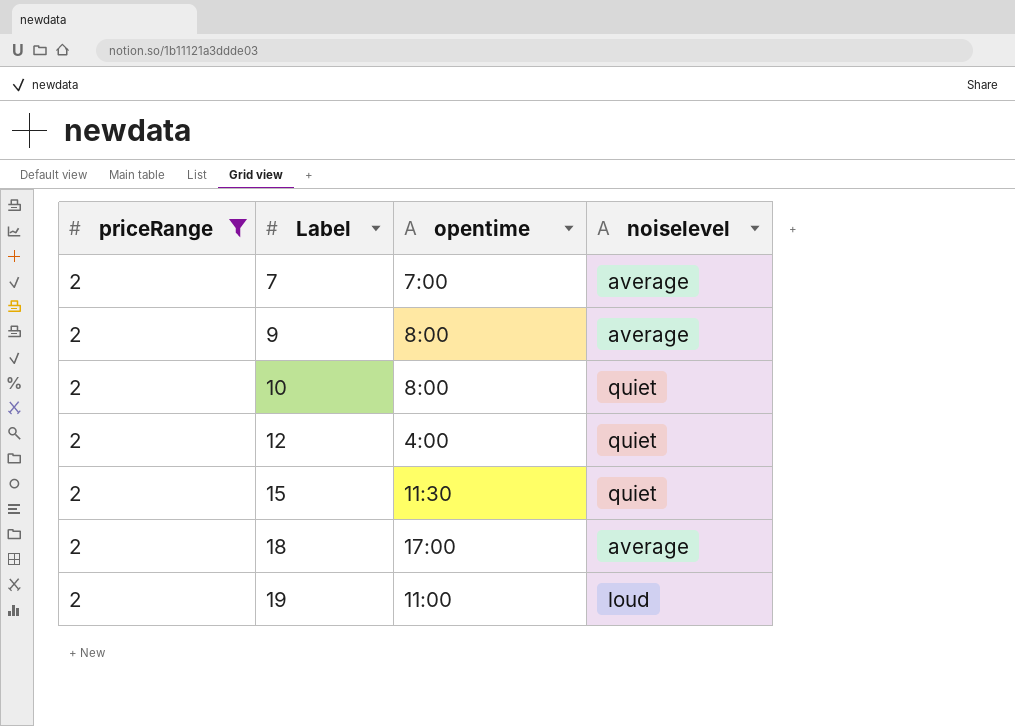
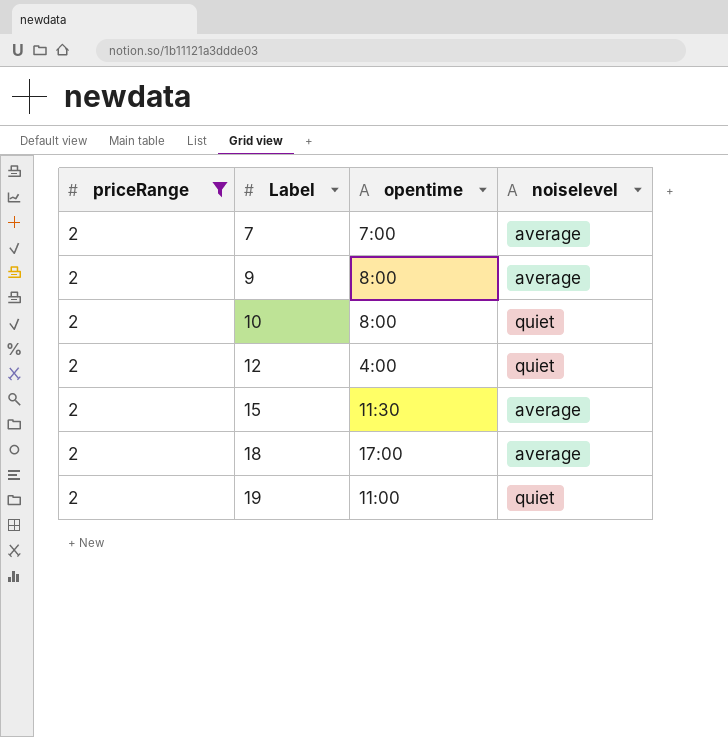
15 | noiselevel: quiet -> average
19 | noiselevel: loud -> quiet

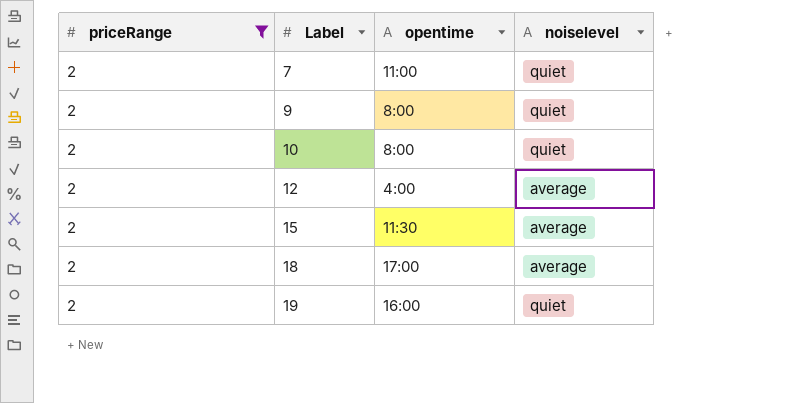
7 | opentime: 7:00 -> 11:00
7 | noiselevel: average -> quiet
9 | noiselevel: average -> quiet
12 | noiselevel: quiet -> average
19 | opentime: 11:00 -> 16:00

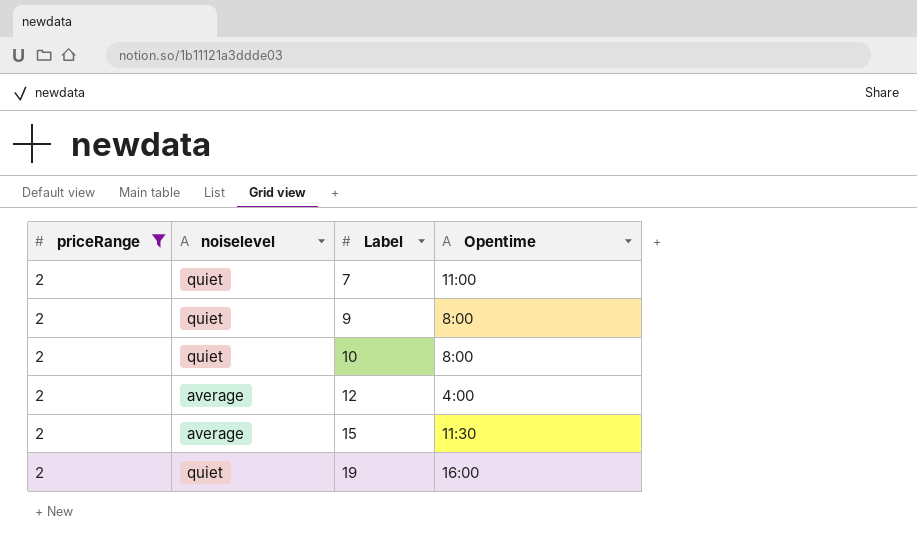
column noiselevel | position: 4 -> 2
column name: opentime -> Opentime
row 18: 2 | 17:00 | average -> none

